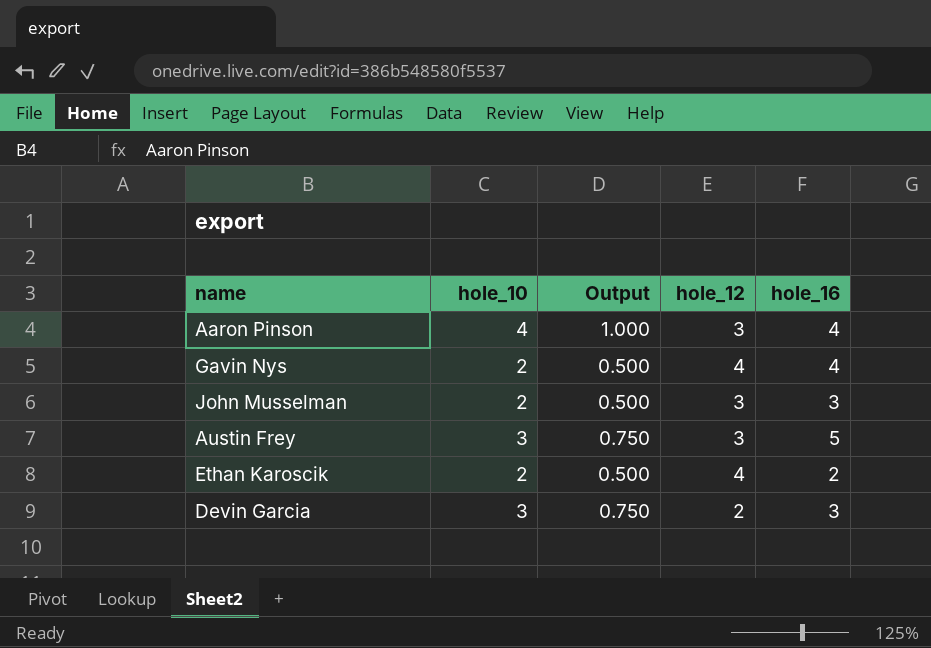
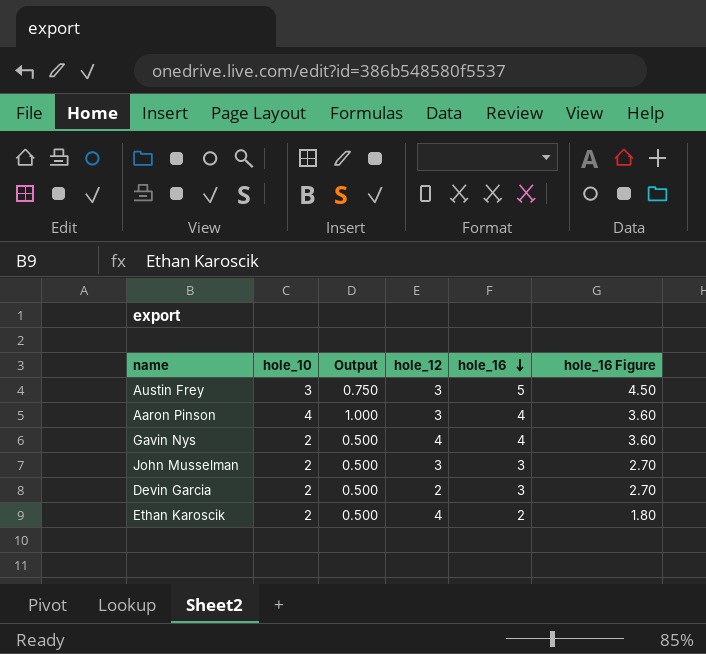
row order: none -> hole_16 descending
column hole_16 Figure | formula: none -> [hole_16] * 0.9
Devin Garcia | hole_10: 3 -> 2
Devin Garcia | Output: 0.750 -> 0.500

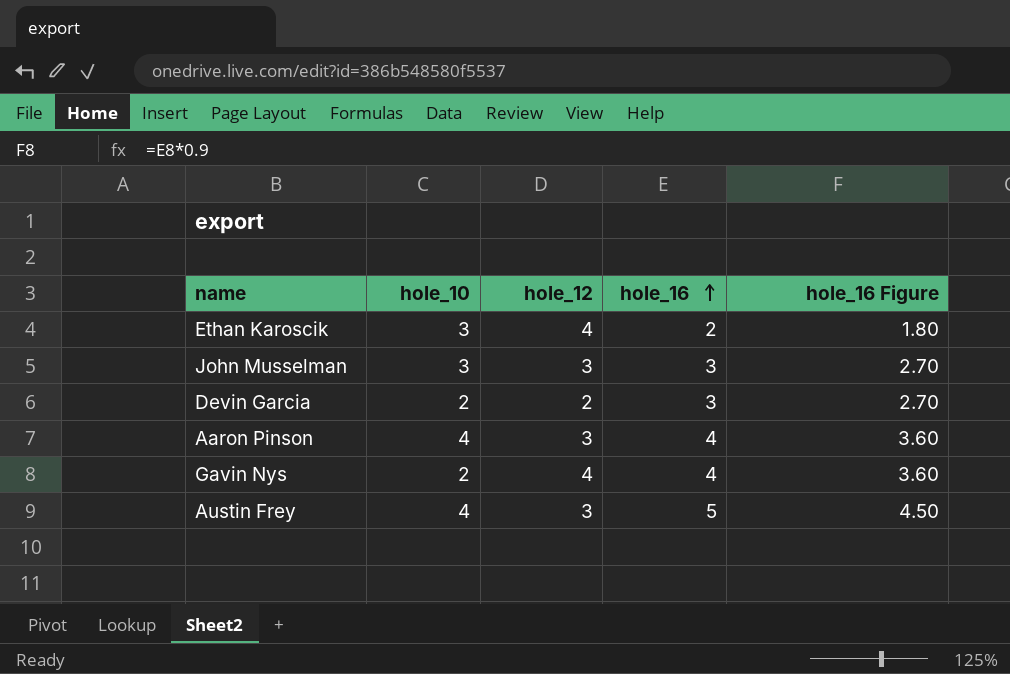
row order: hole_16 descending -> hole_16 ascending
column Output | formula: [hole_10] * 0.25 -> none
Ethan Karoscik | hole_10: 2 -> 3
John Musselman | hole_10: 2 -> 3
Austin Frey | hole_10: 3 -> 4

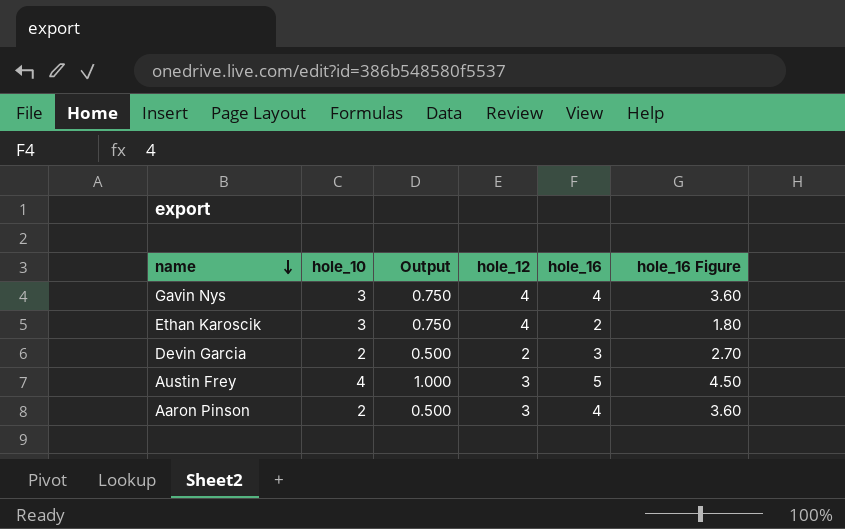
row order: hole_16 ascending -> name descending
column Output | formula: none -> [hole_10] * 0.25
row John Musselman: 3 | 3 | 3 | 2.70 -> none
Gavin Nys | hole_10: 2 -> 3
Aaron Pinson | hole_10: 4 -> 2

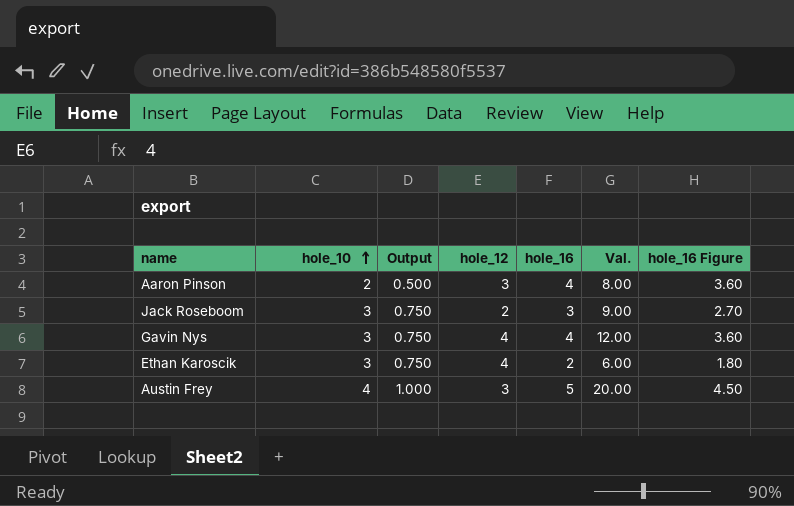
row order: name descending -> hole_10 ascending
column Val. | formula: none -> [hole_10] * [hole_16]
row Devin Garcia: 2 | 0.500 | 2 | 3 | 2.70 -> none
row Jack Roseboom: none -> 3 | 0.750 | 2 | 3 | 9.00 | 2.70

